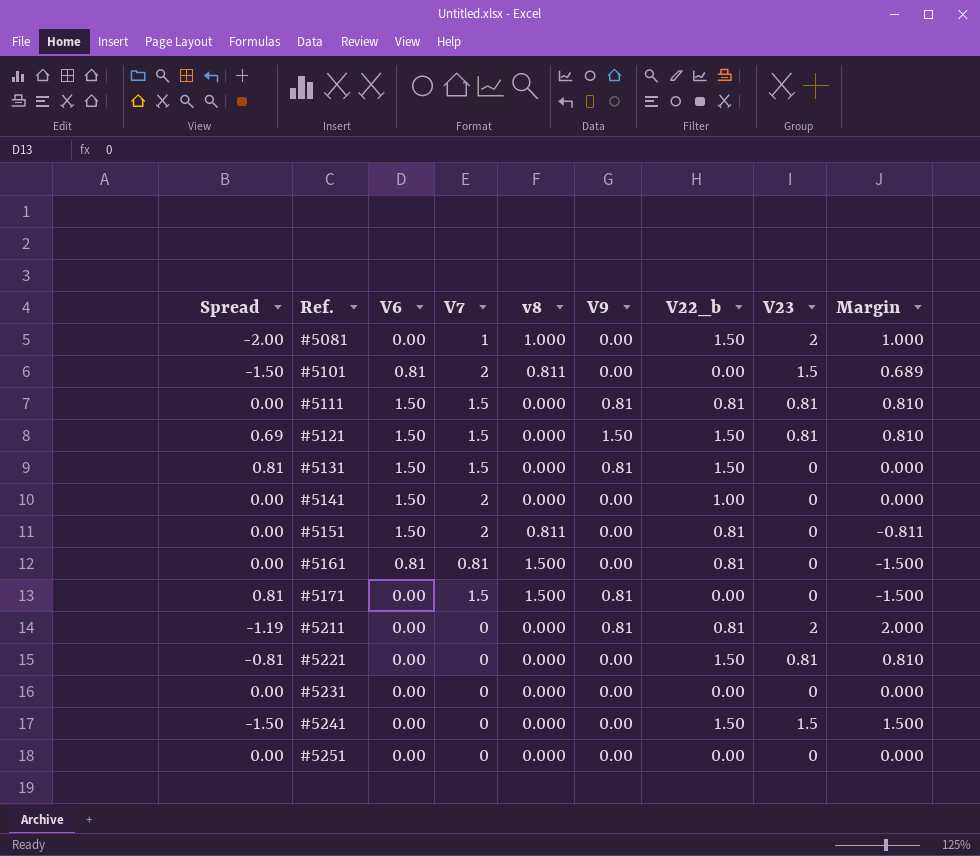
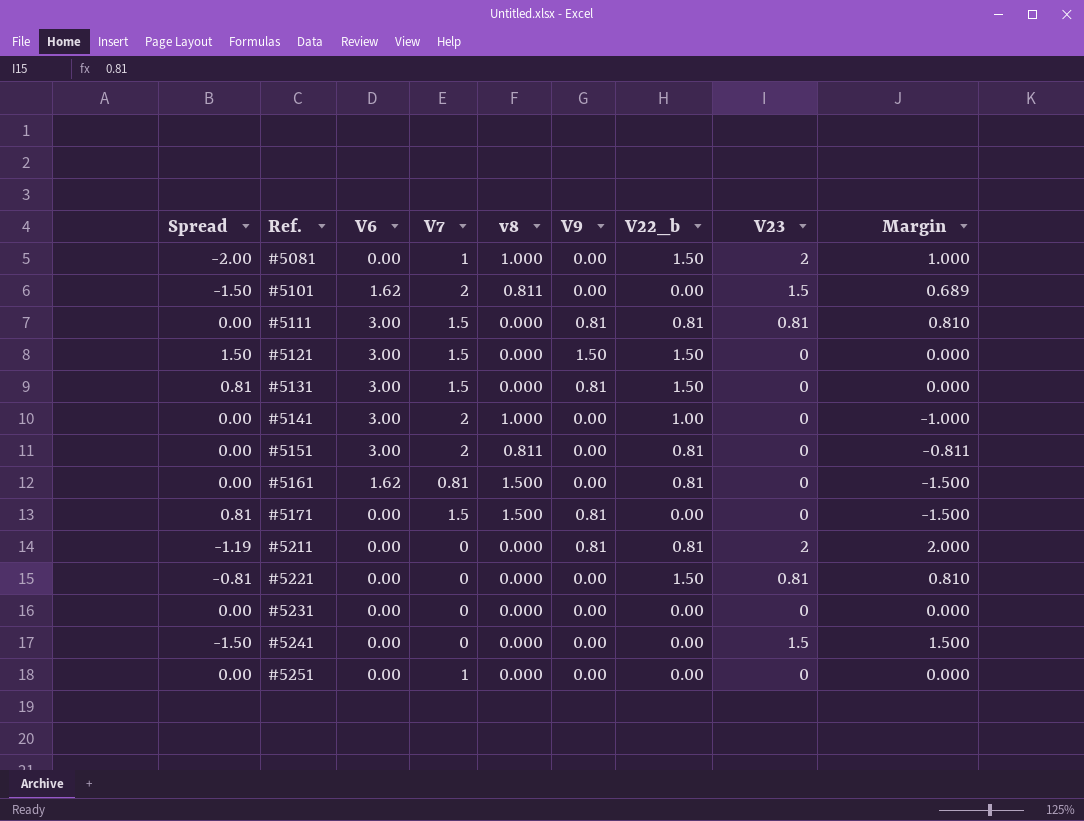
#5101 | V6: 0.81 -> 1.62
#5111 | V6: 1.50 -> 3.00
#5121 | Spread: 0.69 -> 1.50
#5121 | V6: 1.50 -> 3.00
#5121 | V23: 0.81 -> 0
#5121 | Margin: 0.810 -> 0.000
#5131 | V6: 1.50 -> 3.00
#5141 | V6: 1.50 -> 3.00
#5141 | v8: 0.000 -> 1.000
#5141 | Margin: 0.000 -> -1.000
#5151 | V6: 1.50 -> 3.00
#5161 | V6: 0.81 -> 1.62
#5241 | V22_b: 1.50 -> 0.00
#5251 | V7: 0 -> 1

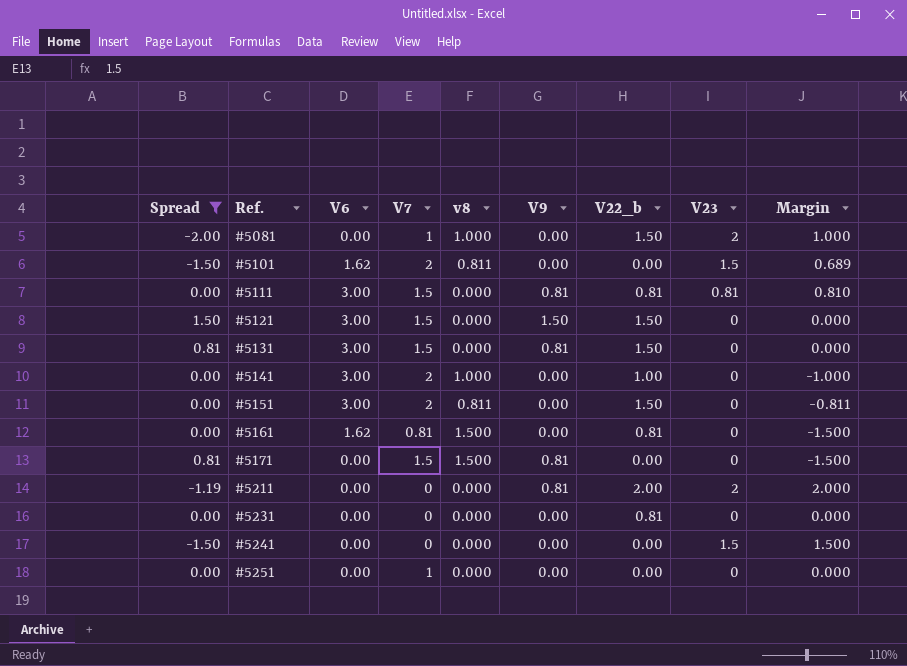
filter: none -> Spread != -0.81
#5151 | V22_b: 0.81 -> 1.50
#5211 | V22_b: 0.81 -> 2.00
#5231 | V22_b: 0.00 -> 0.81

